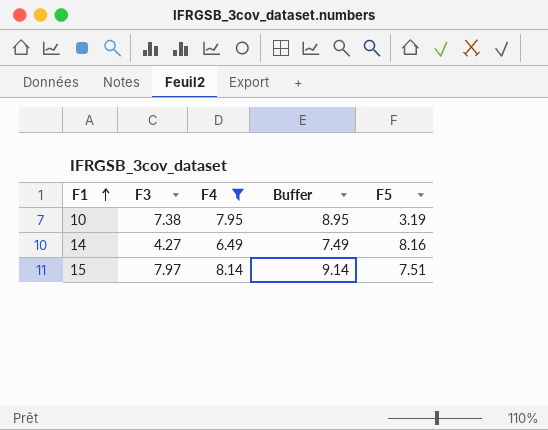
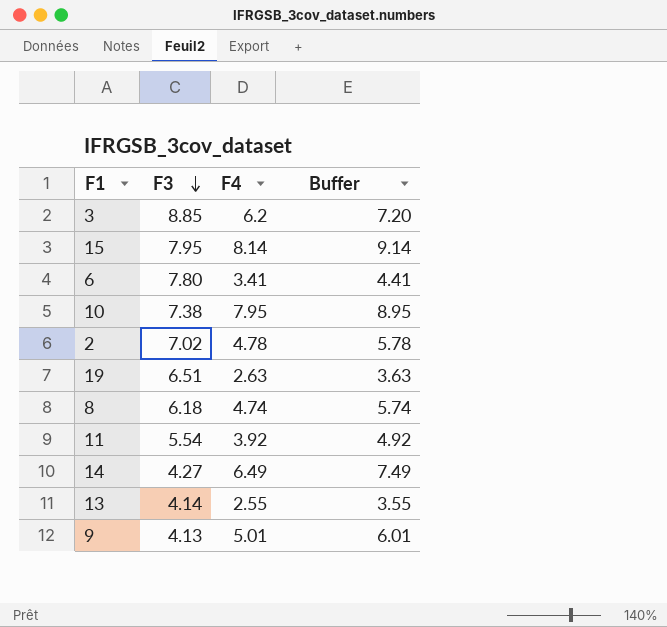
filter: F4 >= 6.49 -> none
row order: F1 ascending -> F3 descending
column F5 | position: 5 -> none
15 | F3: 7.97 -> 7.95

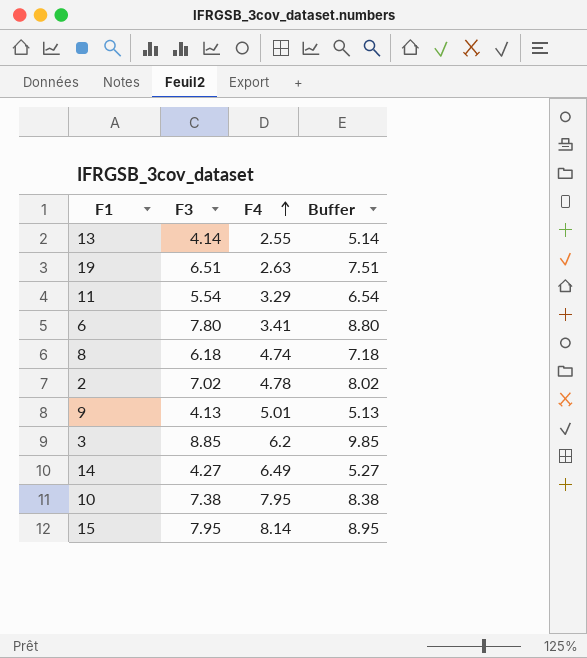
row order: F3 descending -> F4 ascending
column Buffer | formula: [F4] + 1 -> [F3] + 1
11 | F4: 3.92 -> 3.29

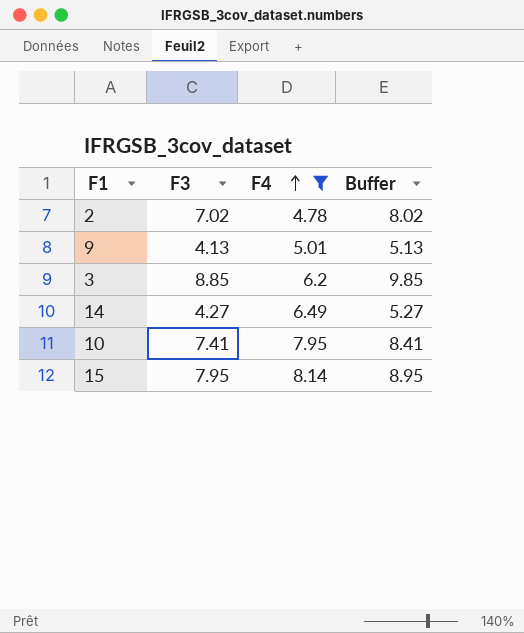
filter: none -> F4 >= 4.78
10 | F3: 7.38 -> 7.41
10 | Buffer: 8.38 -> 8.41

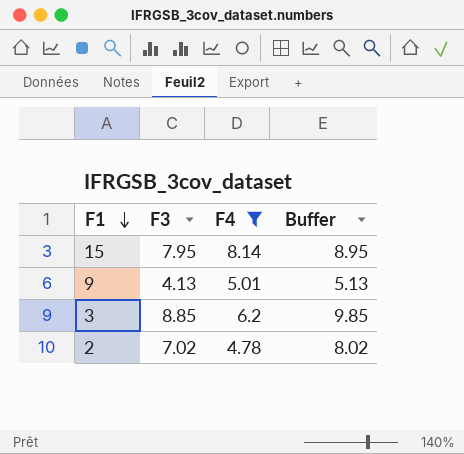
row order: F4 ascending -> F1 descending
row 14: 4.27 | 6.49 | 5.27 -> none
row 10: 7.41 | 7.95 | 8.41 -> none

